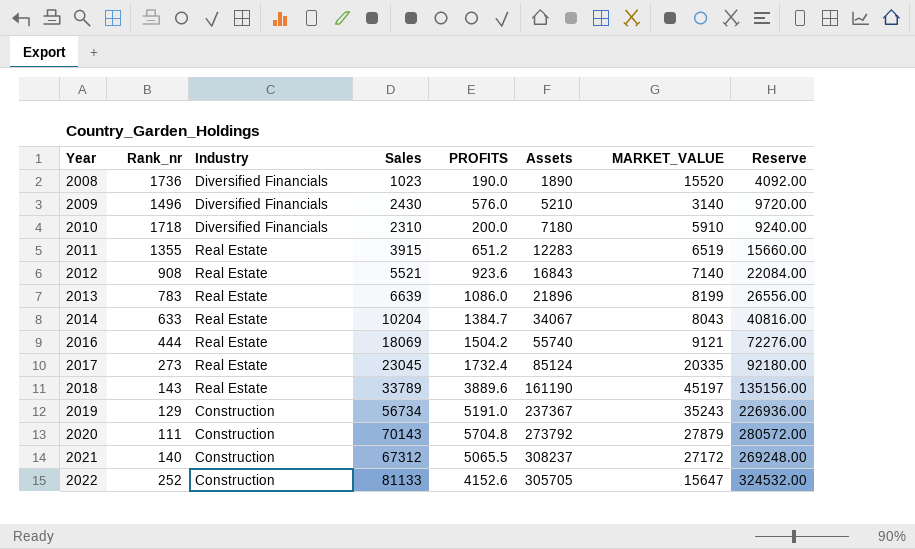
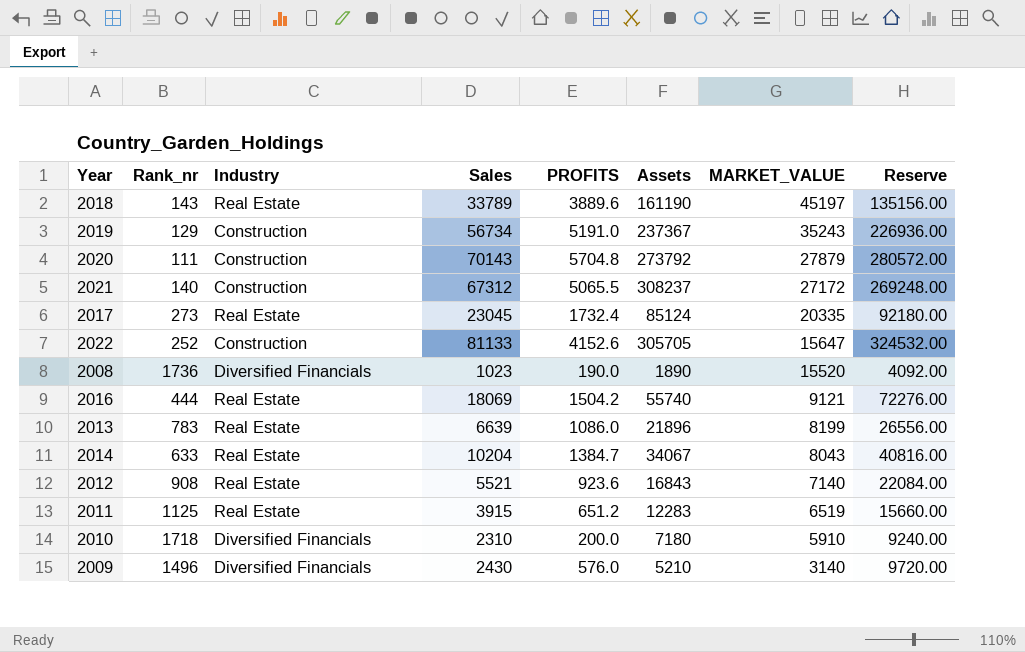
row order: Year ascending -> MARKET_VALUE descending
2011 | Rank_nr: 1355 -> 1125

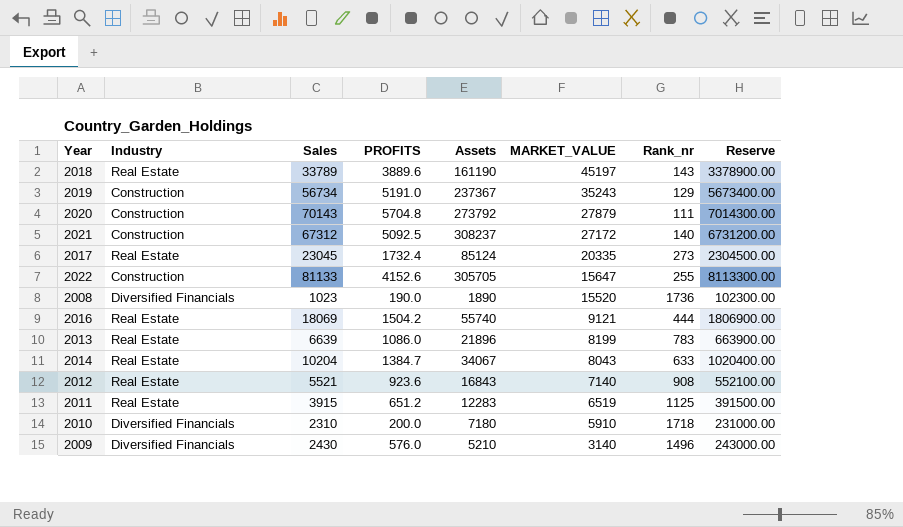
column Rank_nr | position: 2 -> 7
column Reserve | formula: [Sales] * 4 -> [Sales] * 100
2021 | PROFITS: 5065.5 -> 5092.5
2022 | Rank_nr: 252 -> 255

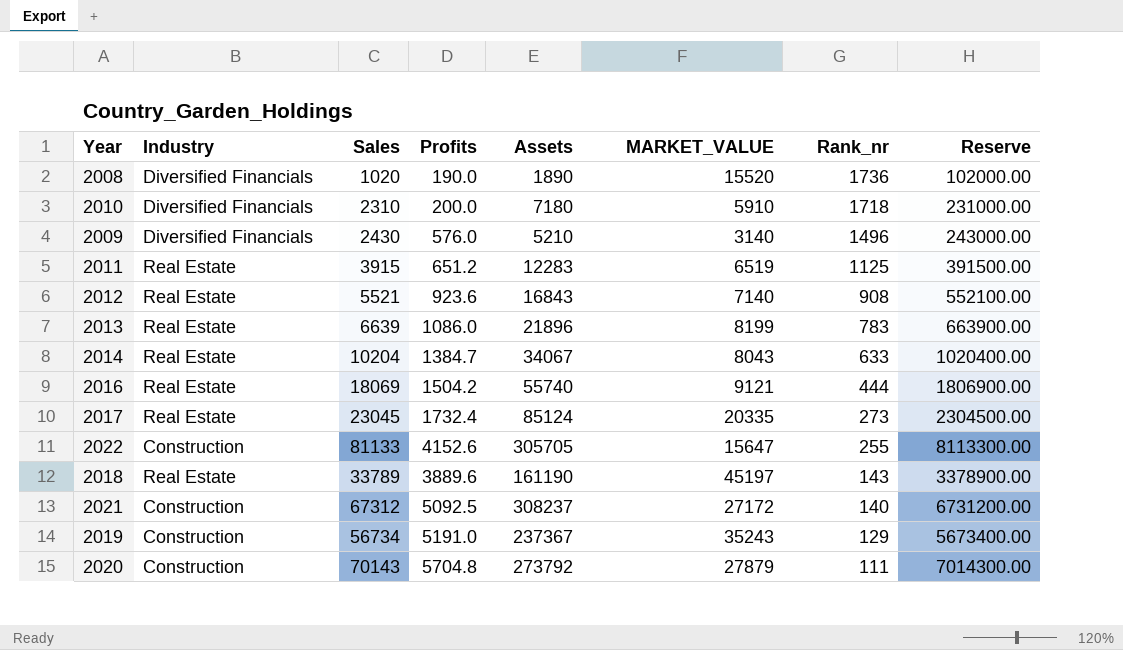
row order: MARKET_VALUE descending -> Rank_nr descending
column name: PROFITS -> Profits
2008 | Sales: 1023 -> 1020
2008 | Reserve: 102300.00 -> 102000.00

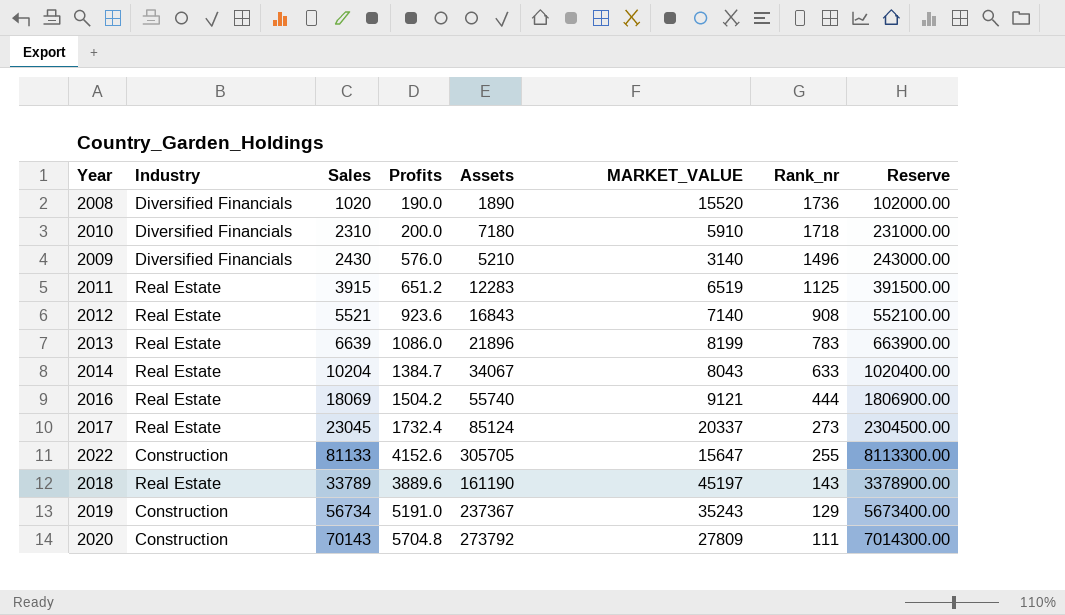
row 2021: Construction | 67312 | 5092.5 | 308237 | 27172 | 140 | 6731200.00 -> none
2017 | MARKET_VALUE: 20335 -> 20337
2020 | MARKET_VALUE: 27879 -> 27809

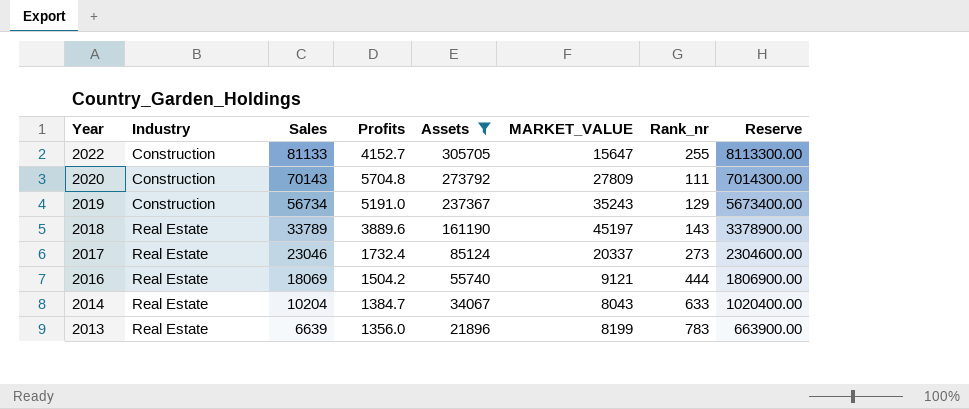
filter: none -> Assets >= 21896
row order: Rank_nr descending -> Year descending
2022 | Profits: 4152.6 -> 4152.7
2017 | Sales: 23045 -> 23046
2017 | Reserve: 2304500.00 -> 2304600.00
2013 | Profits: 1086.0 -> 1356.0

